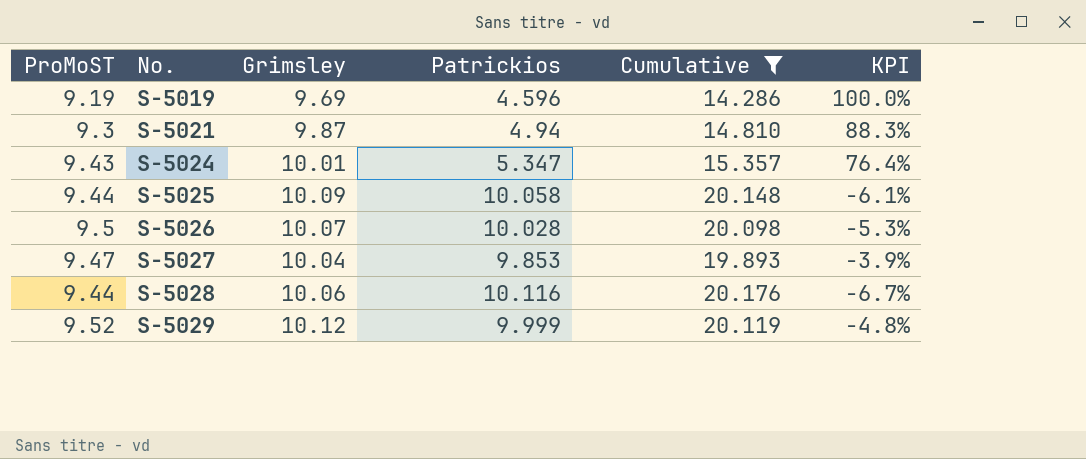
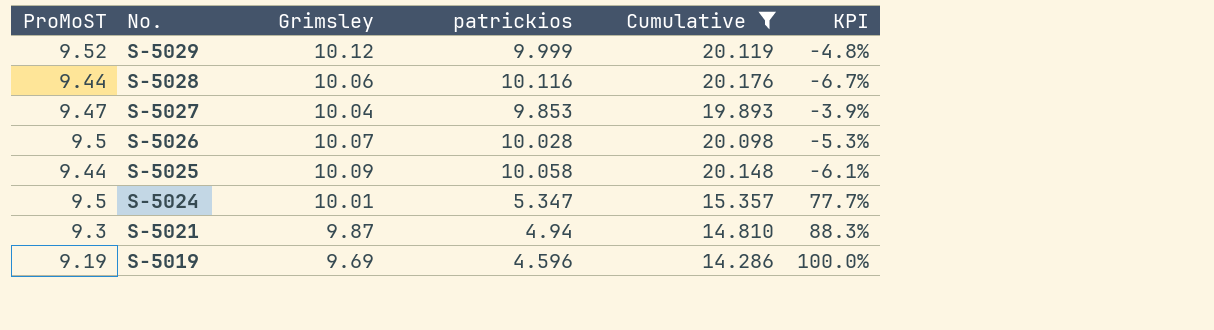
row order: No. ascending -> No. descending
column name: Patrickios -> patrickios
S-5024 | ProMoST: 9.43 -> 9.5
S-5024 | KPI: 76.4% -> 77.7%

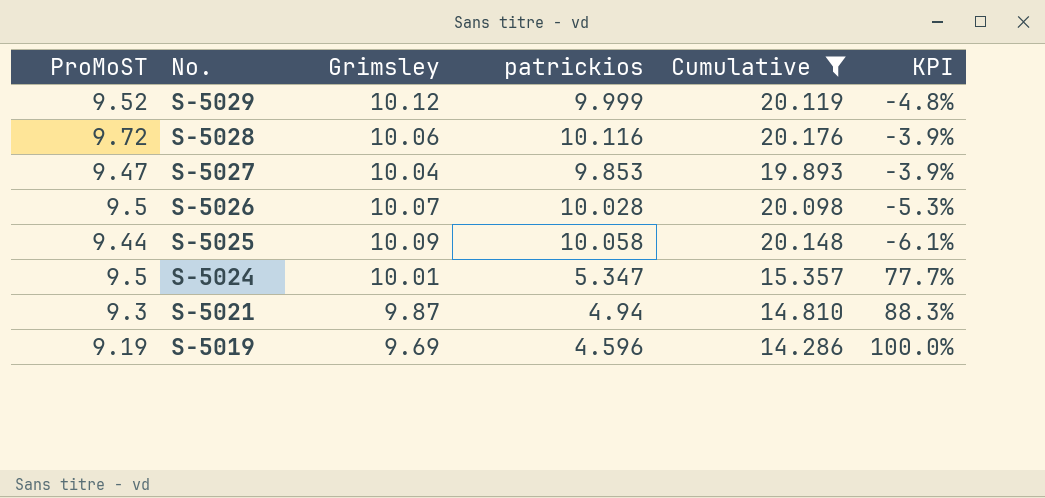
S-5028 | ProMoST: 9.44 -> 9.72
S-5028 | KPI: -6.7% -> -3.9%

